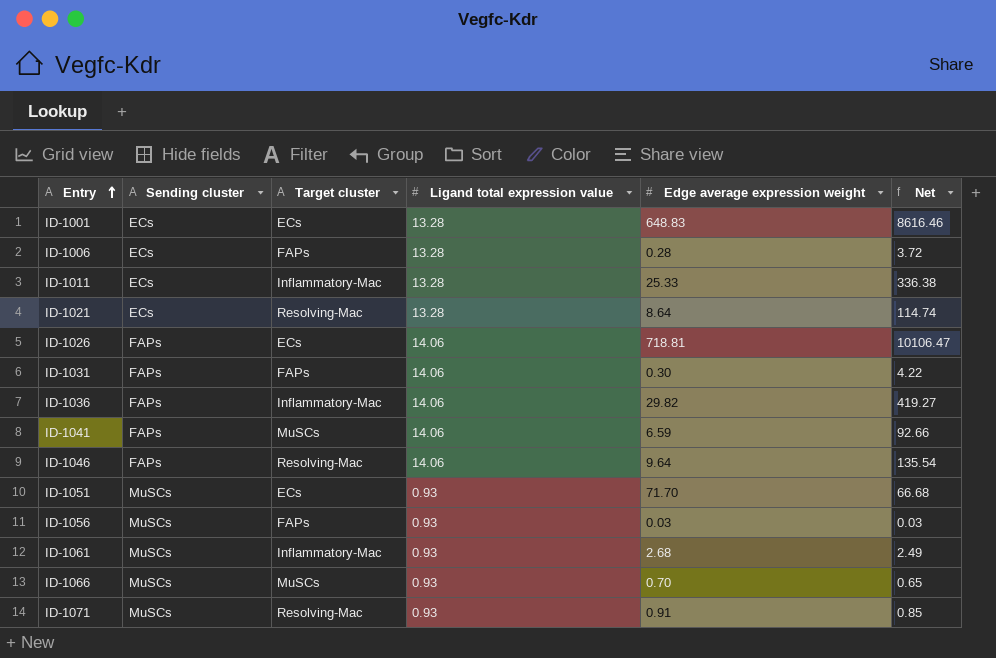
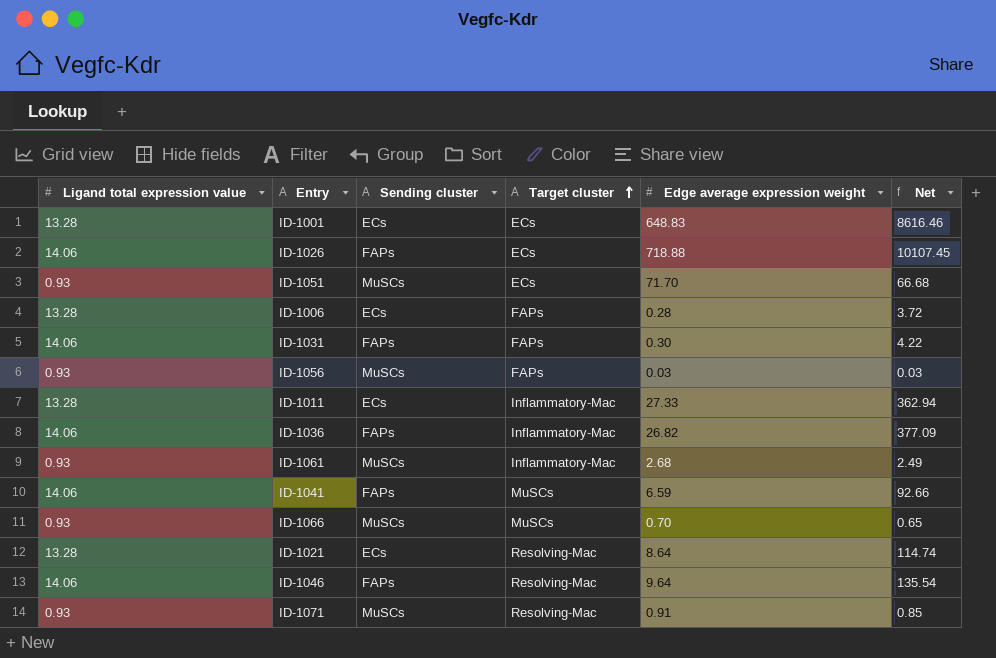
row order: Entry ascending -> Target cluster ascending
column Ligand total expression value | position: 4 -> 1
ID-1026 | Edge average expression weight: 718.81 -> 718.88
ID-1026 | Net: 10106.47 -> 10107.45
ID-1011 | Edge average expression weight: 25.33 -> 27.33
ID-1011 | Net: 336.38 -> 362.94
ID-1036 | Edge average expression weight: 29.82 -> 26.82
ID-1036 | Net: 419.27 -> 377.09

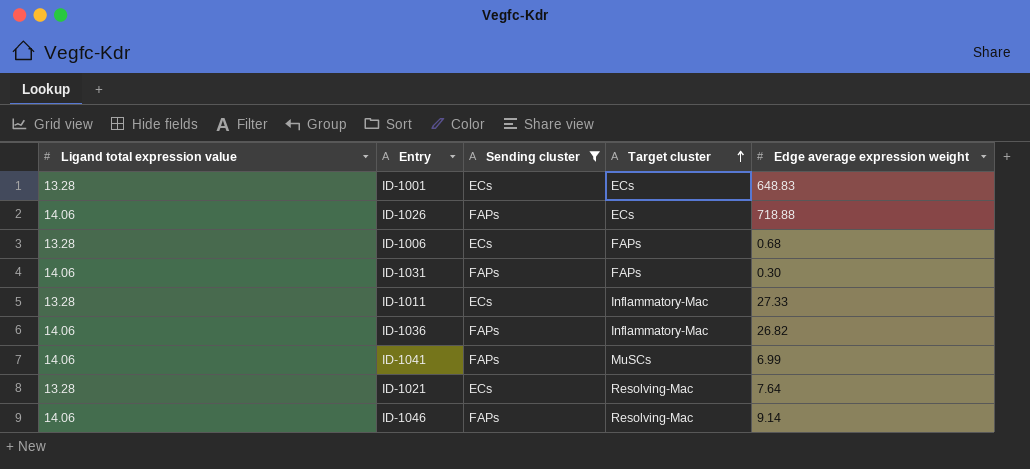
filter: none -> Sending cluster != MuSCs
column Net | formula: [Ligand total expression value] * [Edge average expression weight] -> none
ID-1006 | Edge average expression weight: 0.28 -> 0.68
ID-1041 | Edge average expression weight: 6.59 -> 6.99
ID-1021 | Edge average expression weight: 8.64 -> 7.64
ID-1046 | Edge average expression weight: 9.64 -> 9.14

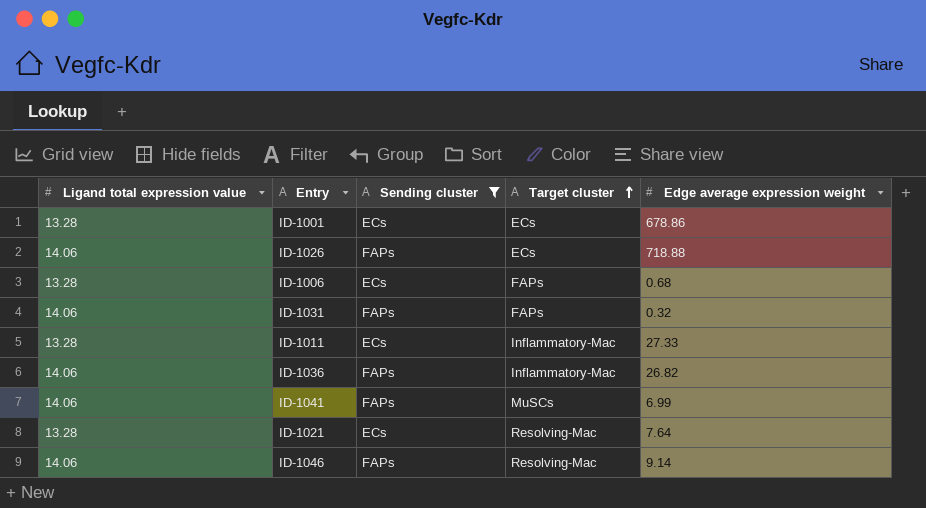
ID-1001 | Edge average expression weight: 648.83 -> 678.86
ID-1031 | Edge average expression weight: 0.30 -> 0.32

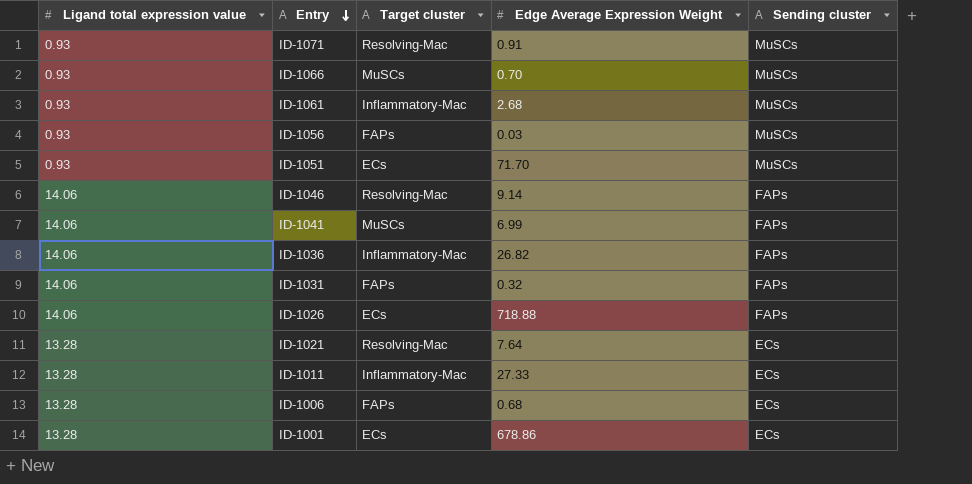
filter: Sending cluster != MuSCs -> none
row order: Target cluster ascending -> Entry descending
column name: Edge average expression weight -> Edge Average Expression Weight
column Sending cluster | position: 3 -> 5

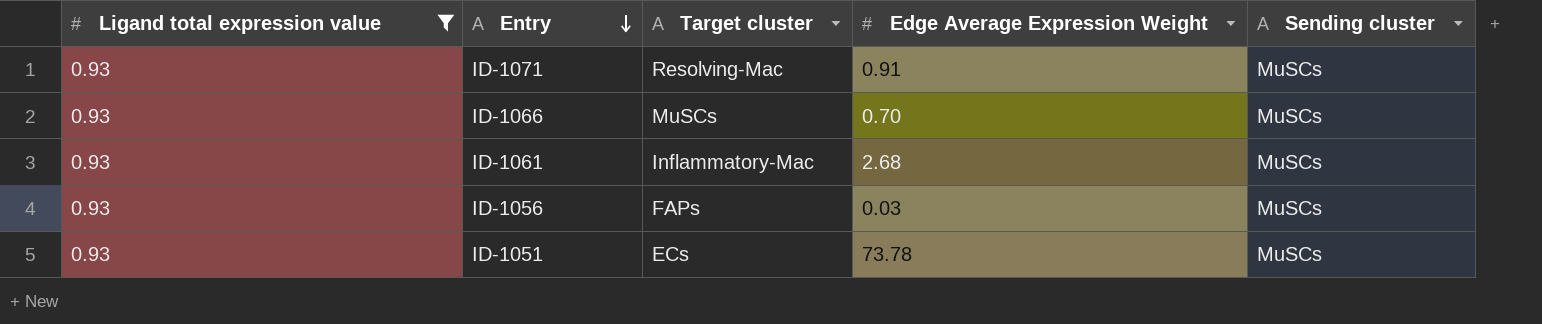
filter: none -> Ligand total expression value = 0.93
ID-1051 | Edge Average Expression Weight: 71.70 -> 73.78

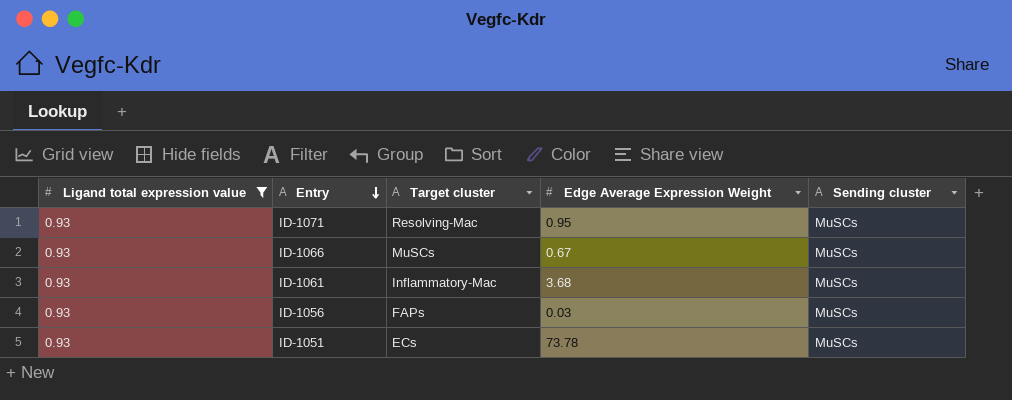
ID-1071 | Edge Average Expression Weight: 0.91 -> 0.95
ID-1066 | Edge Average Expression Weight: 0.70 -> 0.67
ID-1061 | Edge Average Expression Weight: 2.68 -> 3.68

